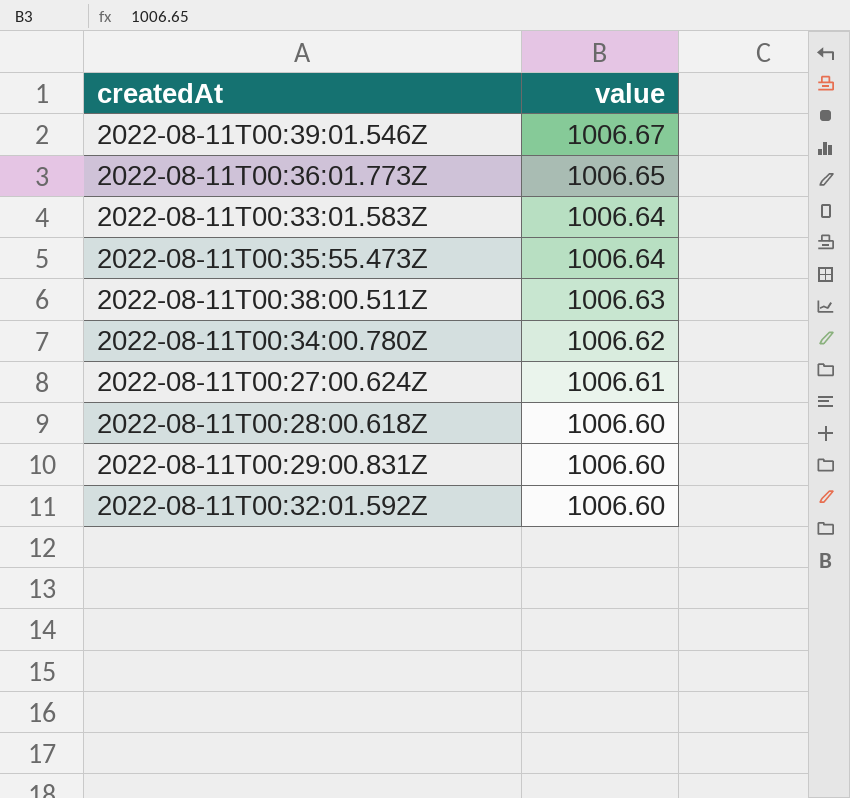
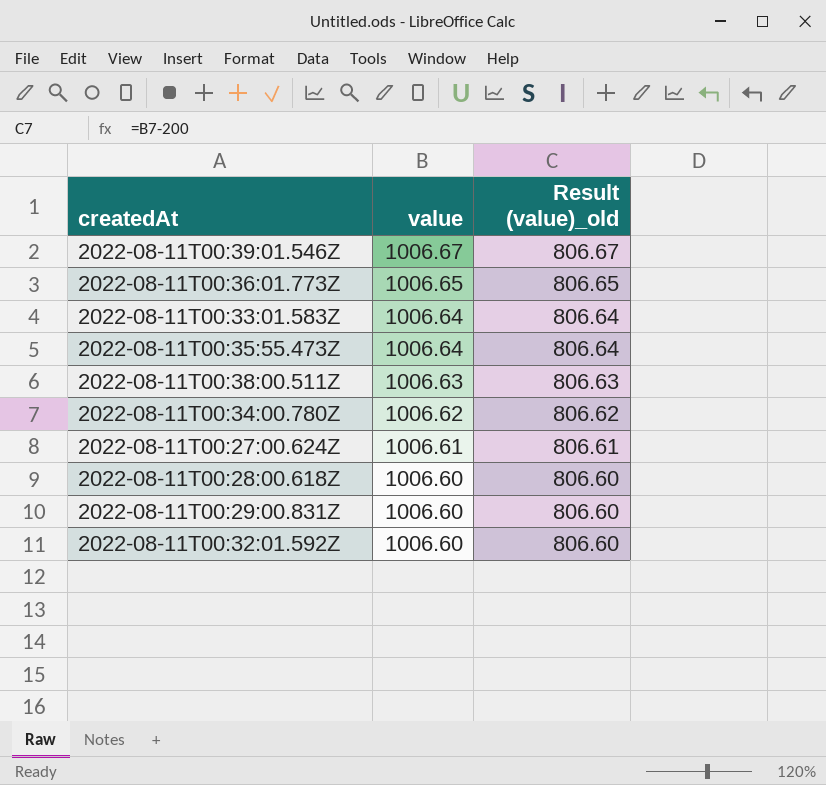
column Result (value)_old | formula: none -> [value] - 200

